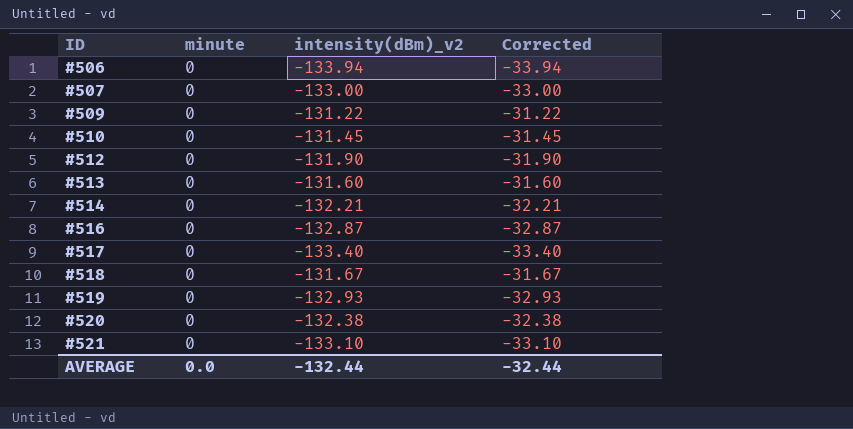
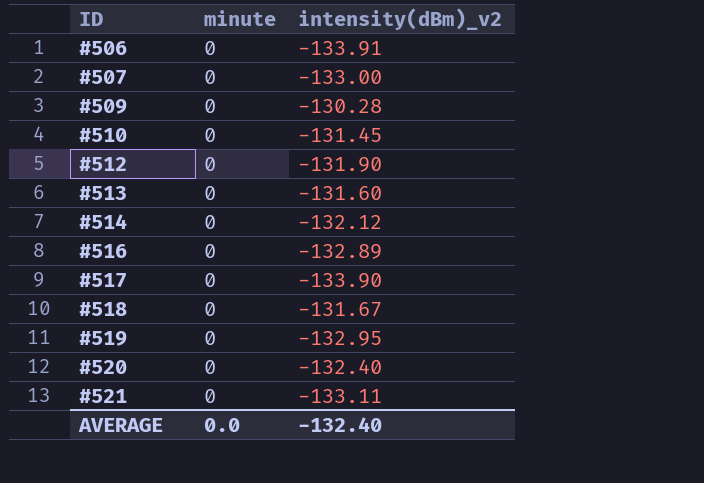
column Corrected | formula: [intensity(dBm)_v2] + 100 -> none
#506 | intensity(dBm)_v2: -133.94 -> -133.91
#509 | intensity(dBm)_v2: -131.22 -> -130.28
#514 | intensity(dBm)_v2: -132.21 -> -132.12
#516 | intensity(dBm)_v2: -132.87 -> -132.89
#517 | intensity(dBm)_v2: -133.40 -> -133.90
#519 | intensity(dBm)_v2: -132.93 -> -132.95
#520 | intensity(dBm)_v2: -132.38 -> -132.40
#521 | intensity(dBm)_v2: -133.10 -> -133.11
AVERAGE | intensity(dBm)_v2: -132.44 -> -132.40

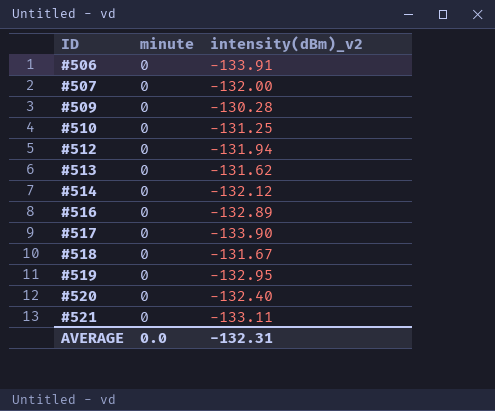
#507 | intensity(dBm)_v2: -133.00 -> -132.00
#510 | intensity(dBm)_v2: -131.45 -> -131.25
#512 | intensity(dBm)_v2: -131.90 -> -131.94
#513 | intensity(dBm)_v2: -131.60 -> -131.62
AVERAGE | intensity(dBm)_v2: -132.40 -> -132.31

